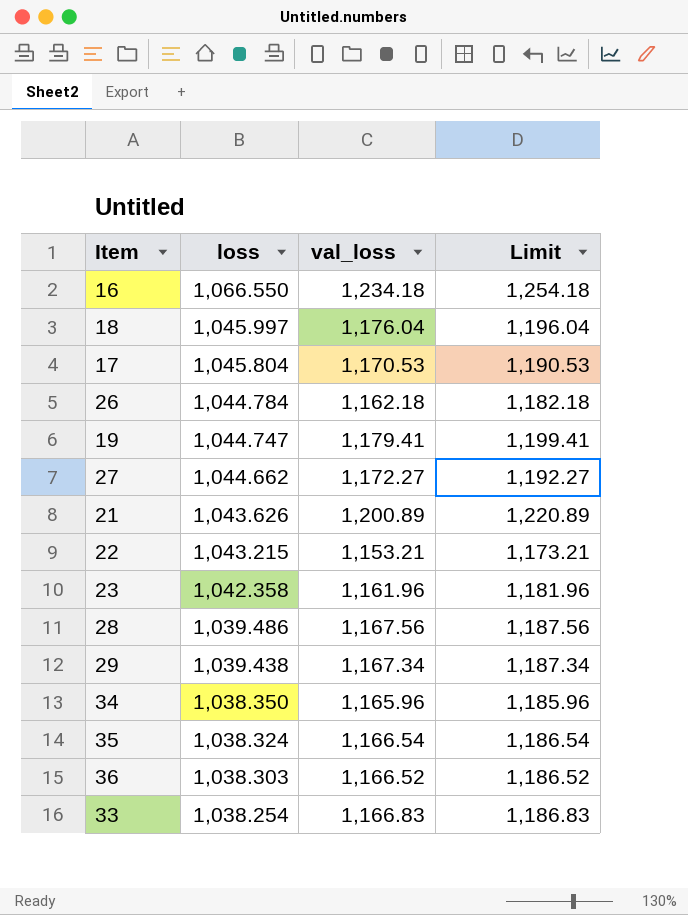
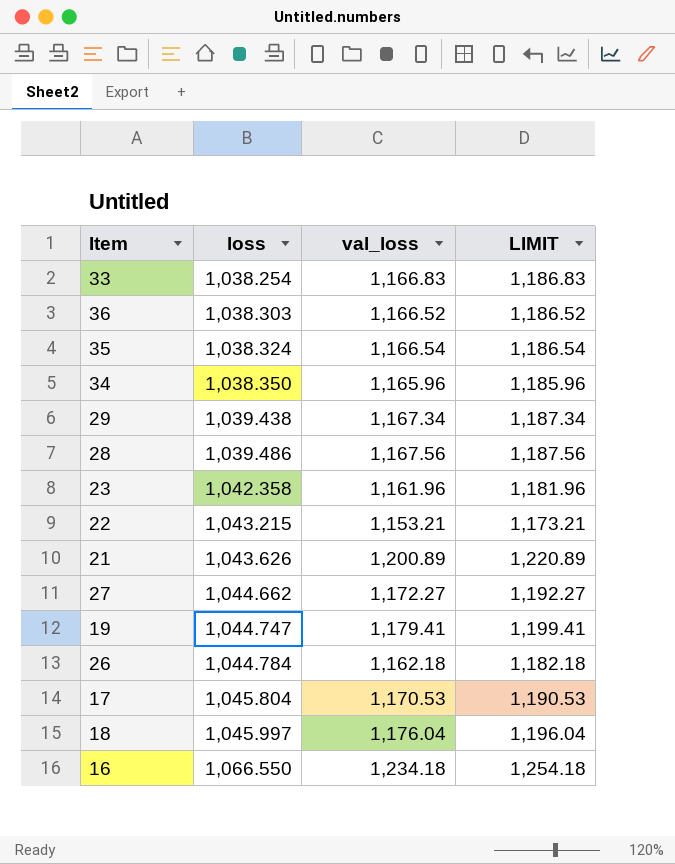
row order: loss descending -> loss ascending
column name: Limit -> LIMIT

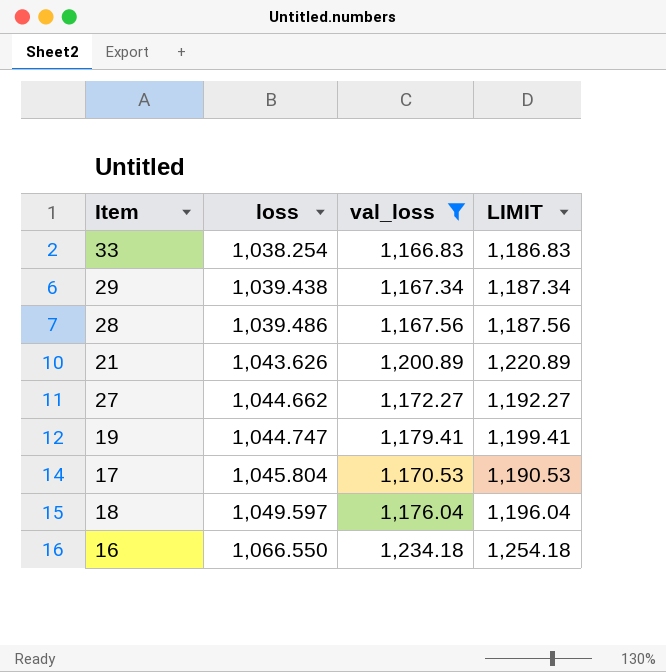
filter: none -> val_loss >= 1,166.83
18 | loss: 1,045.997 -> 1,049.597

